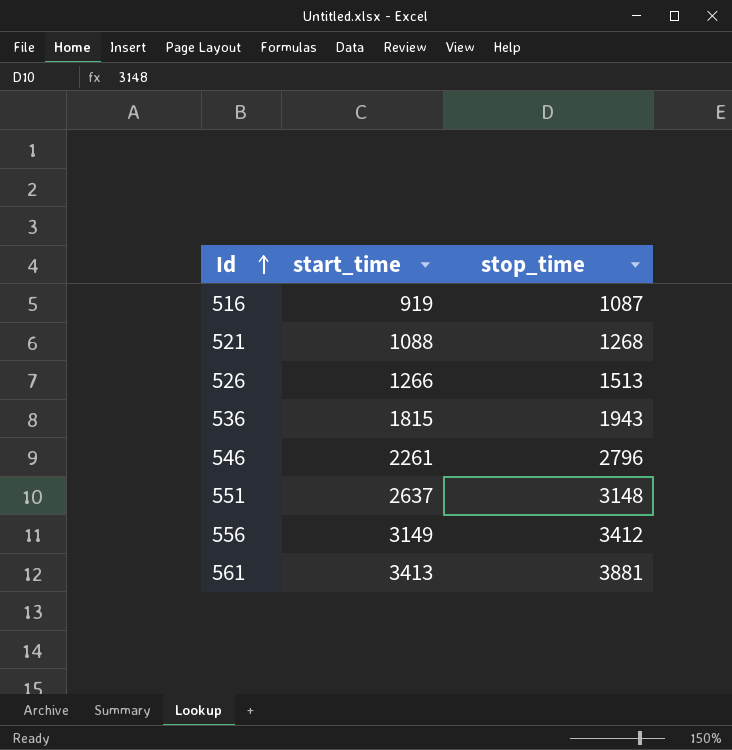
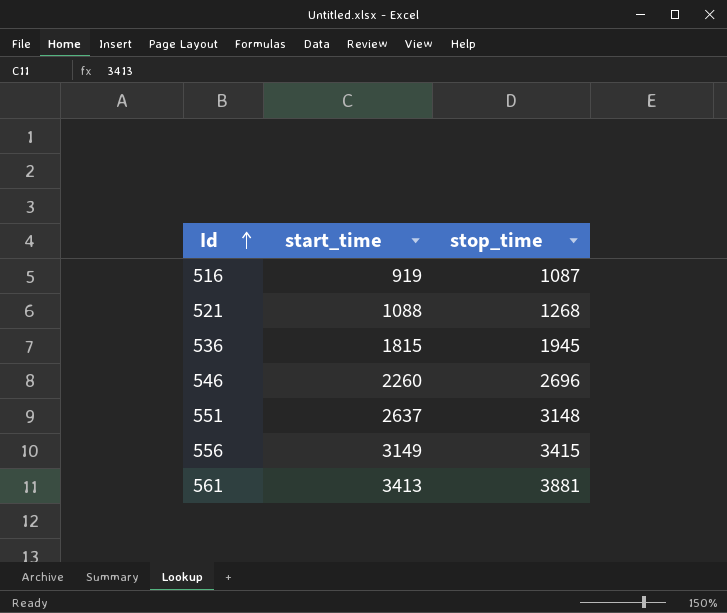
row 526: 1266 | 1513 -> none
536 | stop_time: 1943 -> 1945
546 | start_time: 2261 -> 2260
546 | stop_time: 2796 -> 2696
556 | stop_time: 3412 -> 3415

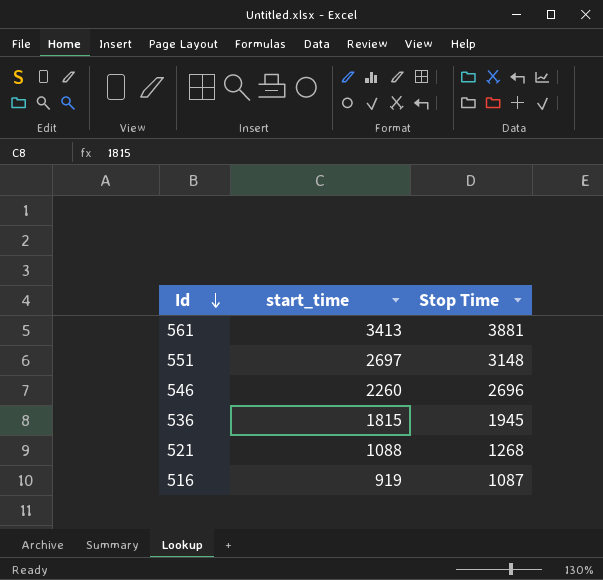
row order: Id ascending -> Id descending
column name: stop_time -> Stop Time
row 556: 3149 | 3415 -> none
551 | start_time: 2637 -> 2697

